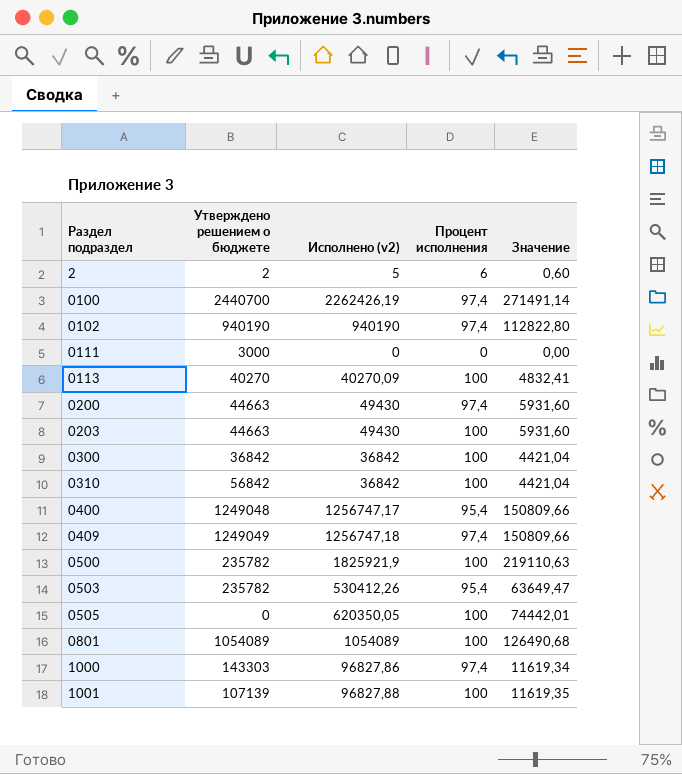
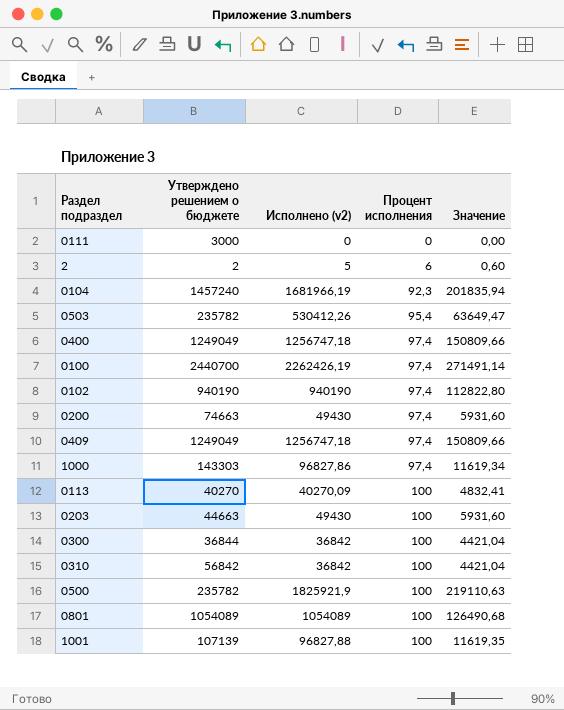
row order: Раздел подраздел ascending -> Процент исполнения ascending
row 0505: 0 | 620350,05 | 100 | 74442,01 -> none
row 0104: none -> 1457240 | 1681966,19 | 92,3 | 201835,94
0400 | Утверждено решением о бюджете: 1249048 -> 1249049
0400 | Исполнено (v2): 1256747,17 -> 1256747,18
0400 | Процент исполнения: 95,4 -> 97,4
0200 | Утверждено решением о бюджете: 44663 -> 74663
0300 | Утверждено решением о бюджете: 36842 -> 36844

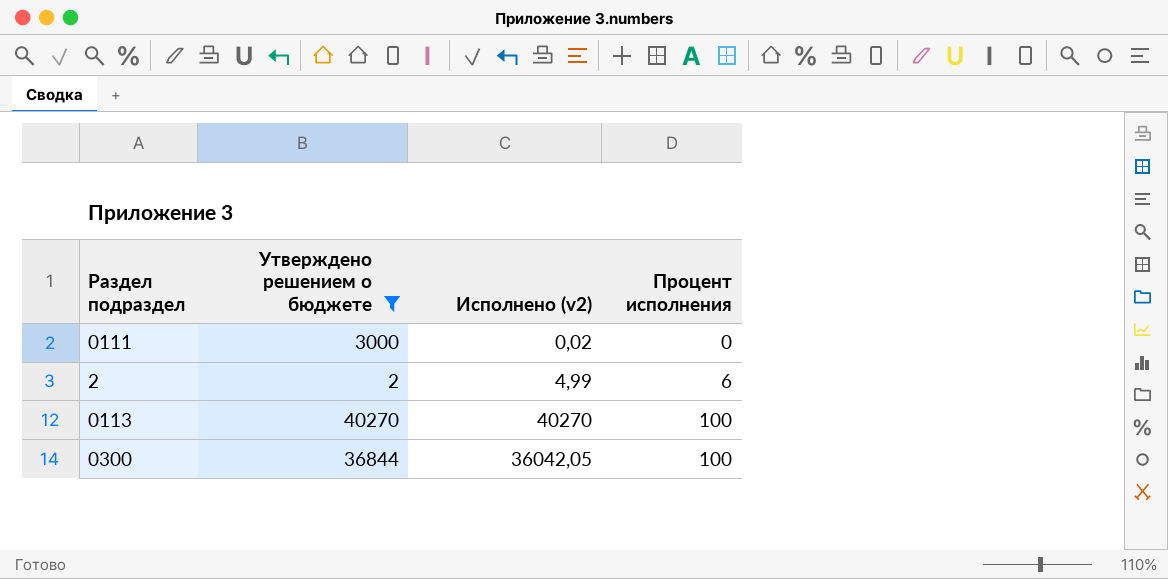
filter: none -> Утверждено решением о бюджете <= 40270
column Значение | formula: [Исполнено (v2)] * 0,12 -> none
0111 | Исполнено (v2): 0 -> 0,02
2 | Исполнено (v2): 5 -> 4,99
0113 | Исполнено (v2): 40270,09 -> 40270
0300 | Исполнено (v2): 36842 -> 36042,05

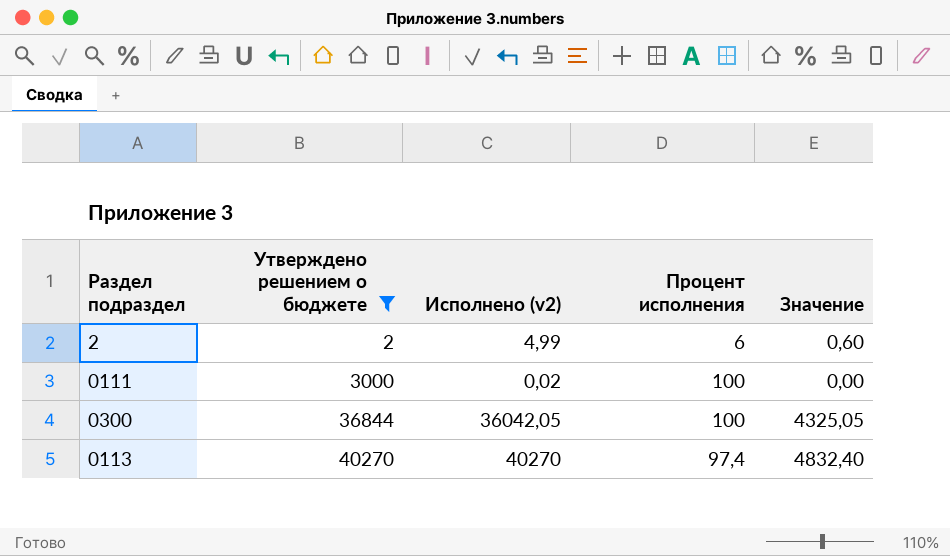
row order: Процент исполнения ascending -> Утверждено решением о бюджете ascending
column Значение | formula: none -> [Исполнено (v2)] * 0,12
0111 | Процент исполнения: 0 -> 100
0113 | Процент исполнения: 100 -> 97,4

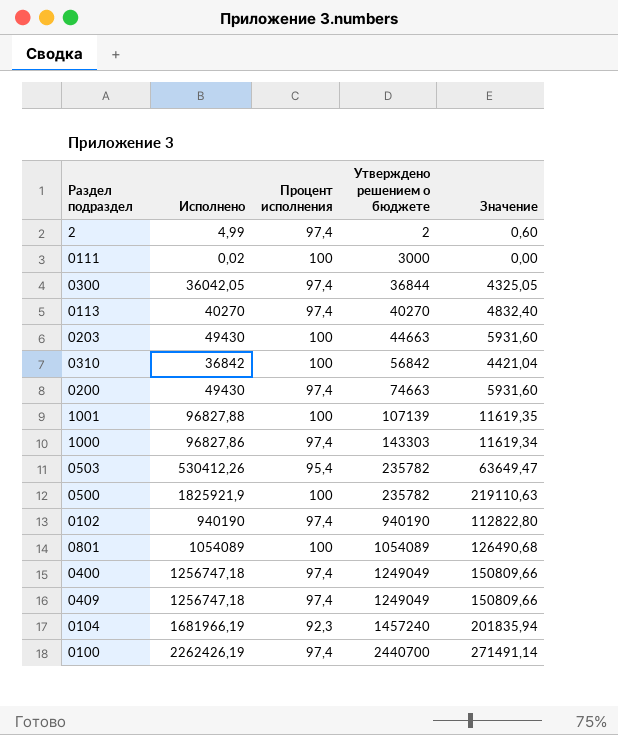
filter: Утверждено решением о бюджете <= 40270 -> none
column name: Исполнено (v2) -> Исполнено
column Утверждено решением о бюджете | position: 2 -> 4
2 | Процент исполнения: 6 -> 97,4
0300 | Процент исполнения: 100 -> 97,4

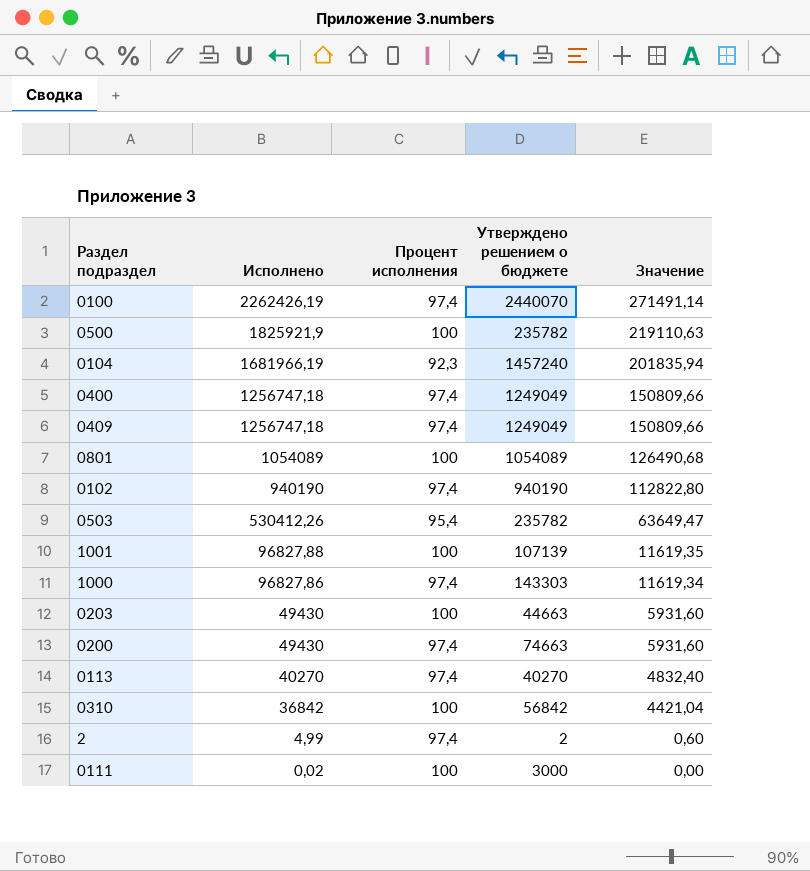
row order: Утверждено решением о бюджете ascending -> Исполнено descending
row 0300: 36042,05 | 97,4 | 36844 | 4325,05 -> none
0100 | Утверждено решением о бюджете: 2440700 -> 2440070

